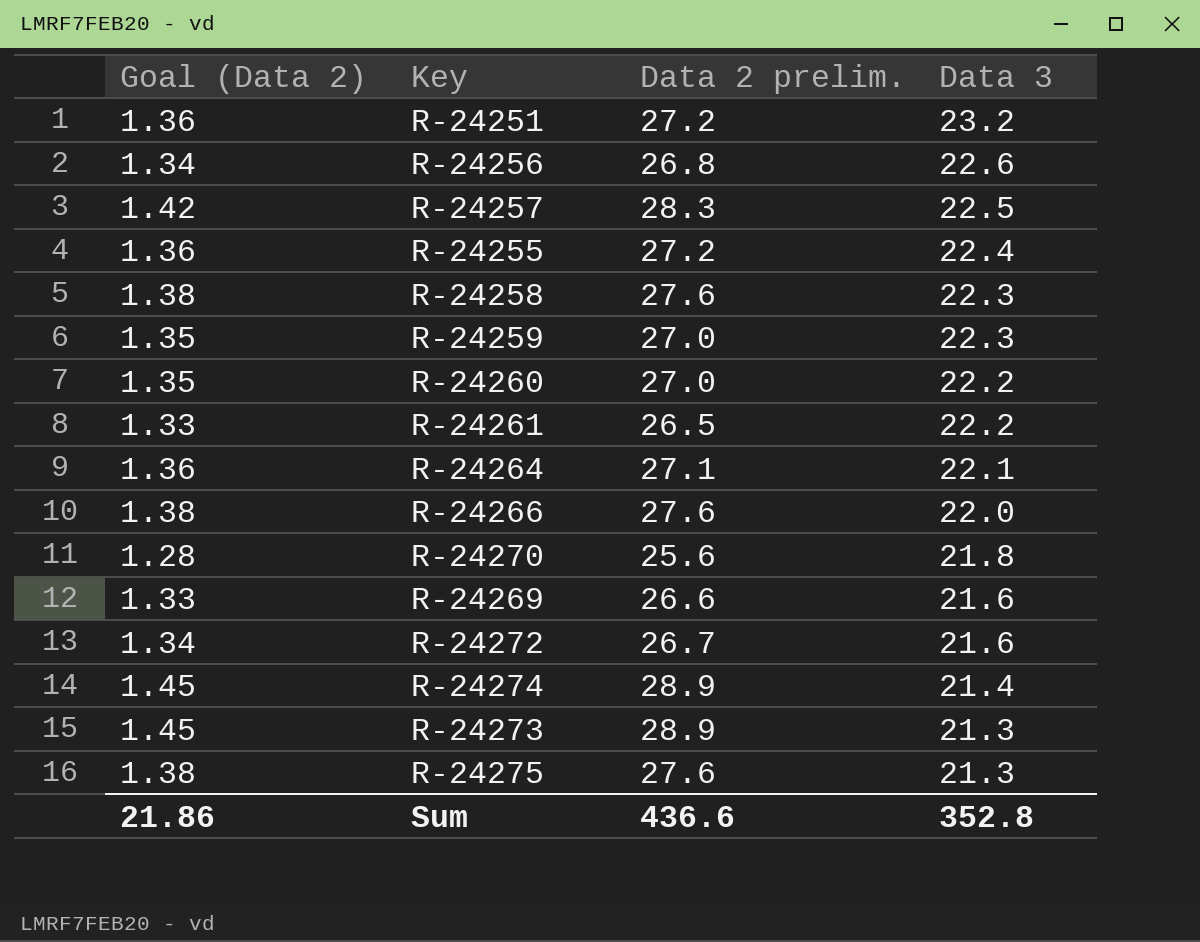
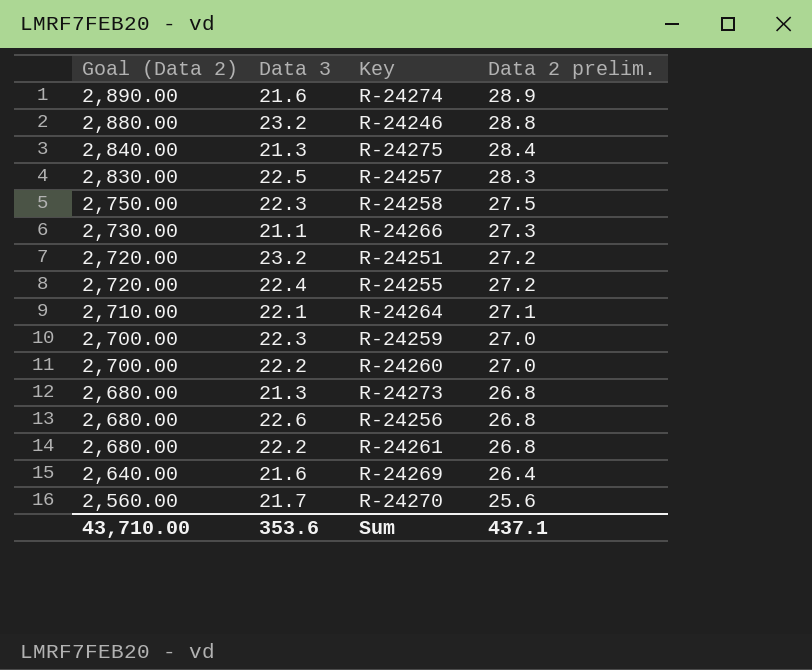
row order: Data 3 descending -> Goal (Data 2) descending
column Goal (Data 2) | formula: [Data 2 prelim.] * 0.05 -> [Data 2 prelim.] * 100
column Data 3 | position: 4 -> 2
row R-24272: 1.34 | 26.7 | 21.6 -> none
R-24274 | Data 3: 21.4 -> 21.6
row R-24246: none -> 2,880.00 | 23.2 | 28.8
R-24275 | Data 2 prelim.: 27.6 -> 28.4
R-24258 | Data 2 prelim.: 27.6 -> 27.5
R-24266 | Data 3: 22.0 -> 21.1
R-24266 | Data 2 prelim.: 27.6 -> 27.3
R-24273 | Data 2 prelim.: 28.9 -> 26.8
R-24261 | Data 2 prelim.: 26.5 -> 26.8
R-24269 | Data 2 prelim.: 26.6 -> 26.4
R-24270 | Data 3: 21.8 -> 21.7
Sum | Goal (Data 2): 21.86 -> 43,710.00
Sum | Data 3: 352.8 -> 353.6
Sum | Data 2 prelim.: 436.6 -> 437.1

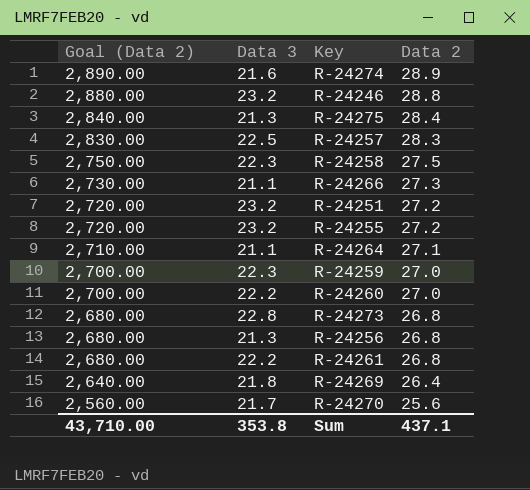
column name: Data 2 prelim. -> Data 2
R-24255 | Data 3: 22.4 -> 23.2
R-24264 | Data 3: 22.1 -> 21.1
R-24273 | Data 3: 21.3 -> 22.8
R-24256 | Data 3: 22.6 -> 21.3
R-24269 | Data 3: 21.6 -> 21.8
Sum | Data 3: 353.6 -> 353.8

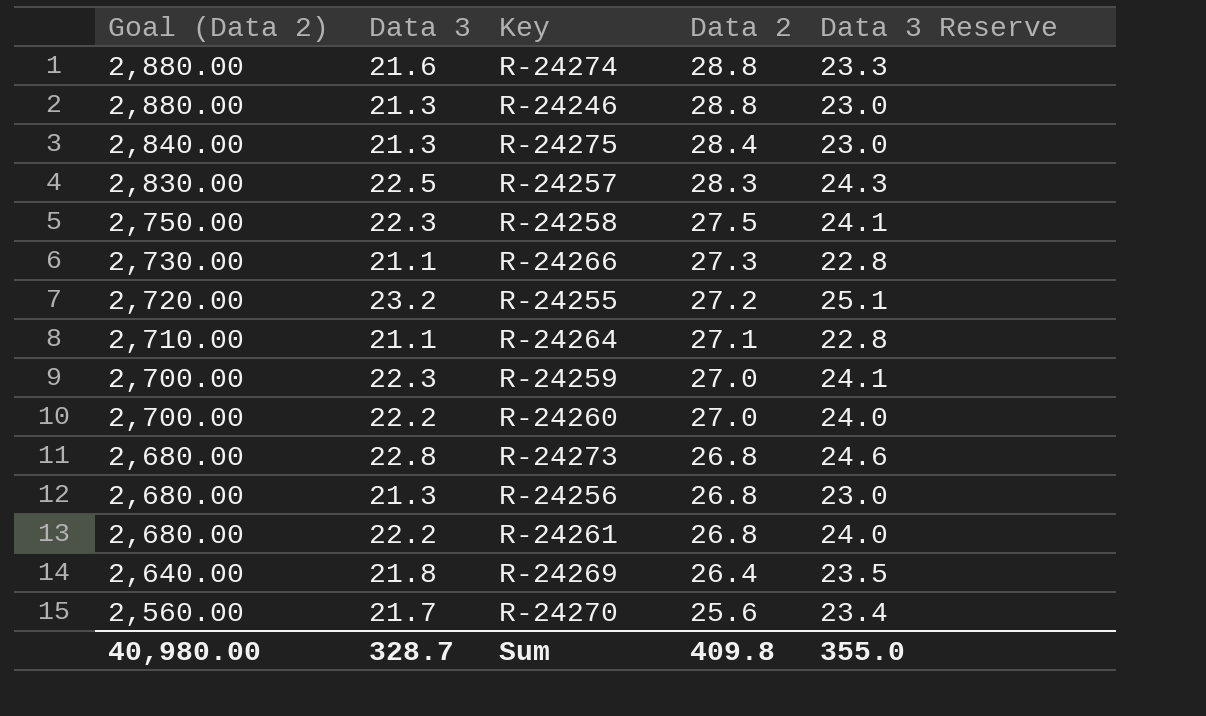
column Data 3 Reserve | formula: none -> [Data 3] * 1.08
row R-24251: 2,720.00 | 23.2 | 27.2 -> none
R-24274 | Goal (Data 2): 2,890.00 -> 2,880.00
R-24274 | Data 2: 28.9 -> 28.8
R-24246 | Data 3: 23.2 -> 21.3
Sum | Goal (Data 2): 43,710.00 -> 40,980.00
Sum | Data 3: 353.8 -> 328.7
Sum | Data 2: 437.1 -> 409.8

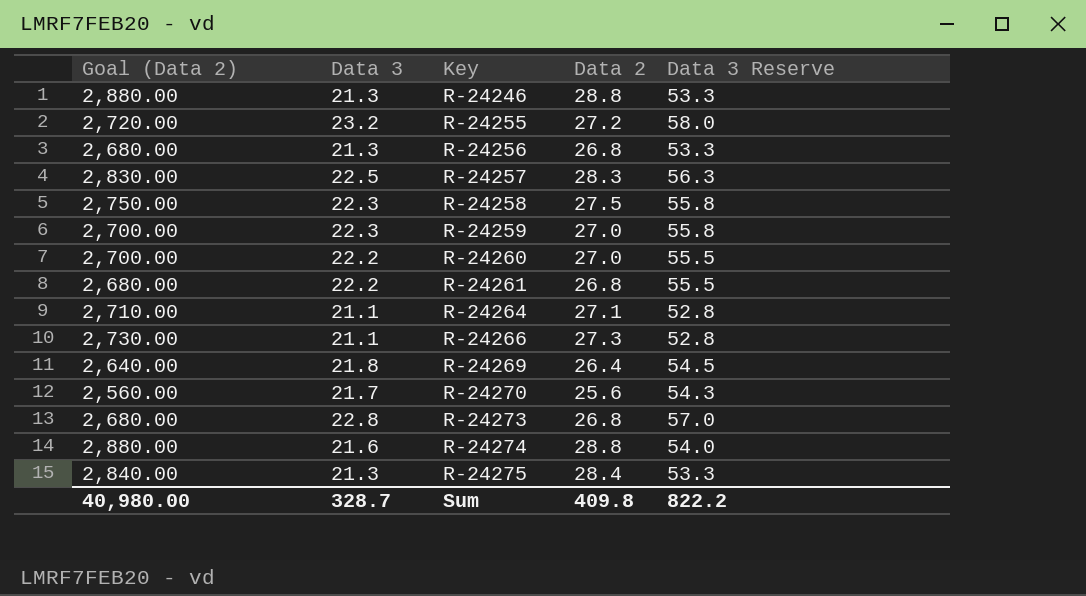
row order: Goal (Data 2) descending -> Key ascending
column Data 3 Reserve | formula: [Data 3] * 1.08 -> [Data 3] * 2.5
Sum | Data 3 Reserve: 355.0 -> 822.2

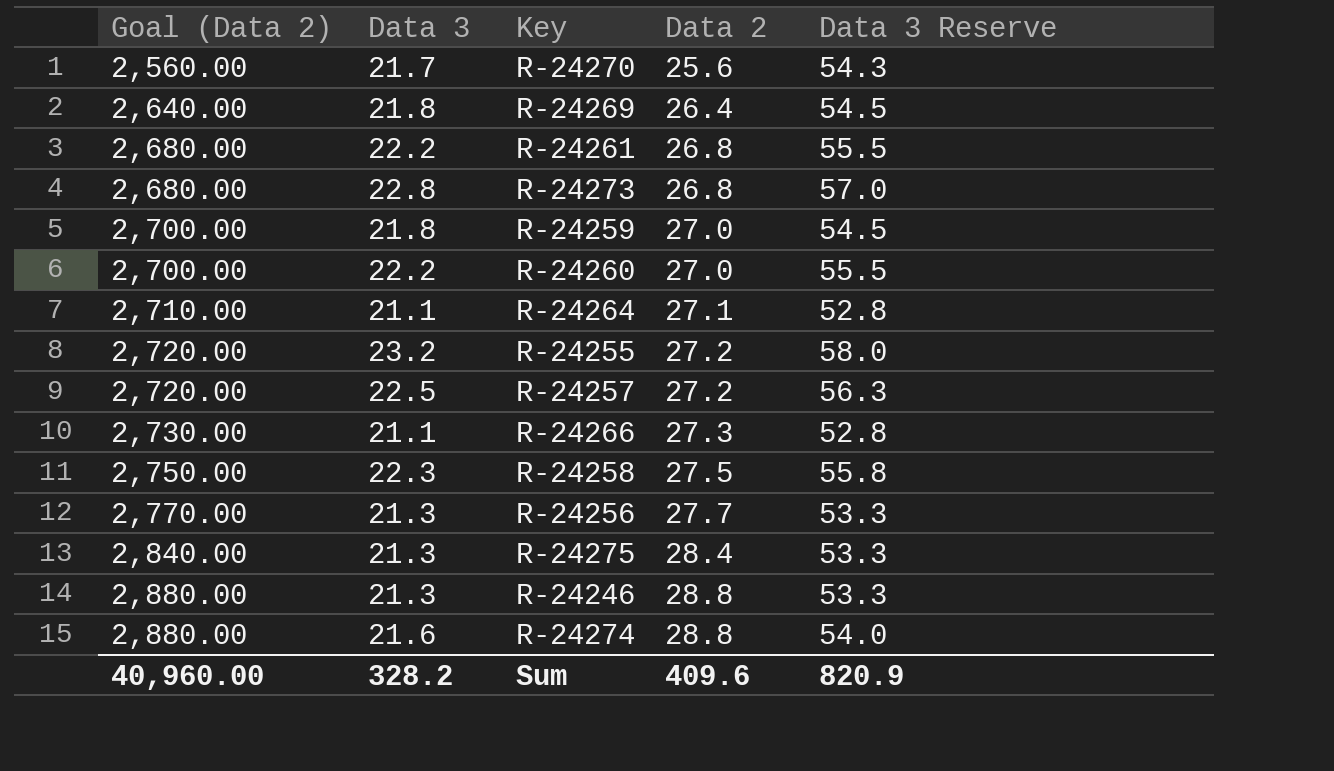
row order: Key ascending -> Goal (Data 2) ascending
R-24259 | Data 3: 22.3 -> 21.8
R-24259 | Data 3 Reserve: 55.8 -> 54.5
R-24257 | Goal (Data 2): 2,830.00 -> 2,720.00
R-24257 | Data 2: 28.3 -> 27.2
R-24256 | Goal (Data 2): 2,680.00 -> 2,770.00
R-24256 | Data 2: 26.8 -> 27.7
Sum | Goal (Data 2): 40,980.00 -> 40,960.00
Sum | Data 3: 328.7 -> 328.2
Sum | Data 2: 409.8 -> 409.6
Sum | Data 3 Reserve: 822.2 -> 820.9

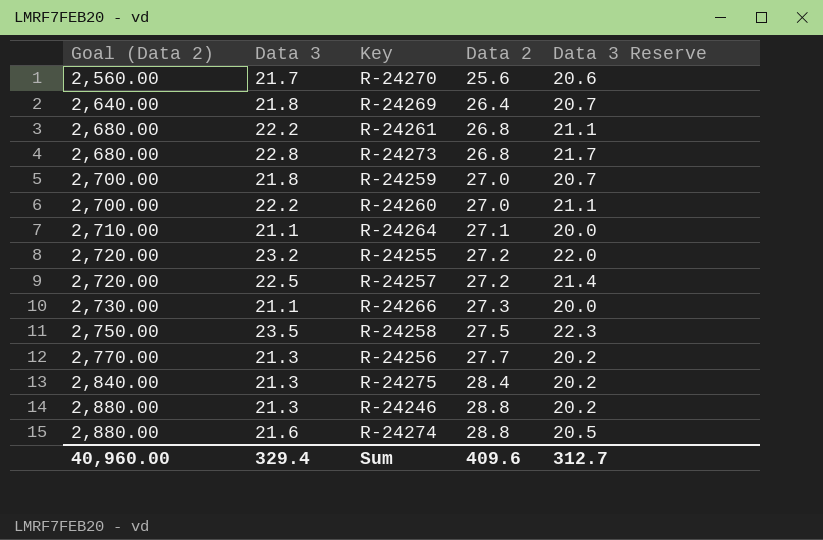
column Data 3 Reserve | formula: [Data 3] * 2.5 -> [Data 3] * 0.95
R-24258 | Data 3: 22.3 -> 23.5
Sum | Data 3: 328.2 -> 329.4
Sum | Data 3 Reserve: 820.9 -> 312.7

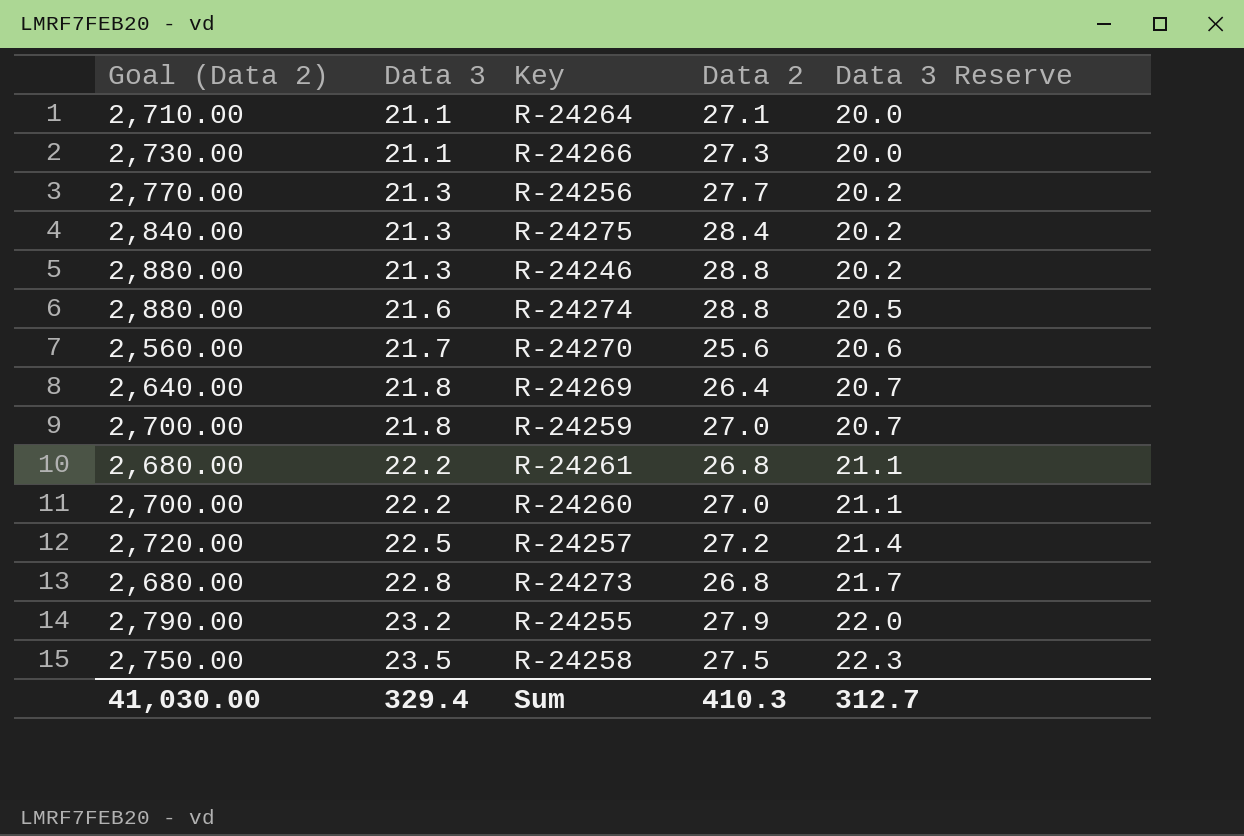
row order: Goal (Data 2) ascending -> Data 3 ascending
R-24255 | Goal (Data 2): 2,720.00 -> 2,790.00
R-24255 | Data 2: 27.2 -> 27.9
Sum | Goal (Data 2): 40,960.00 -> 41,030.00
Sum | Data 2: 409.6 -> 410.3

